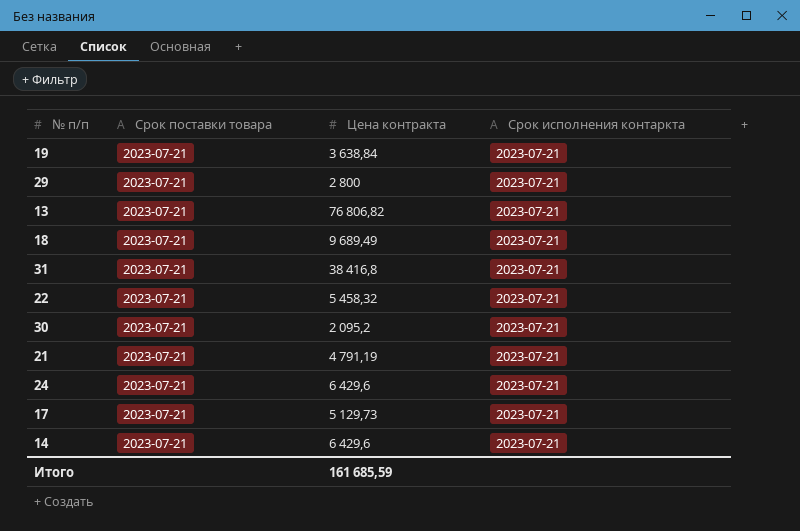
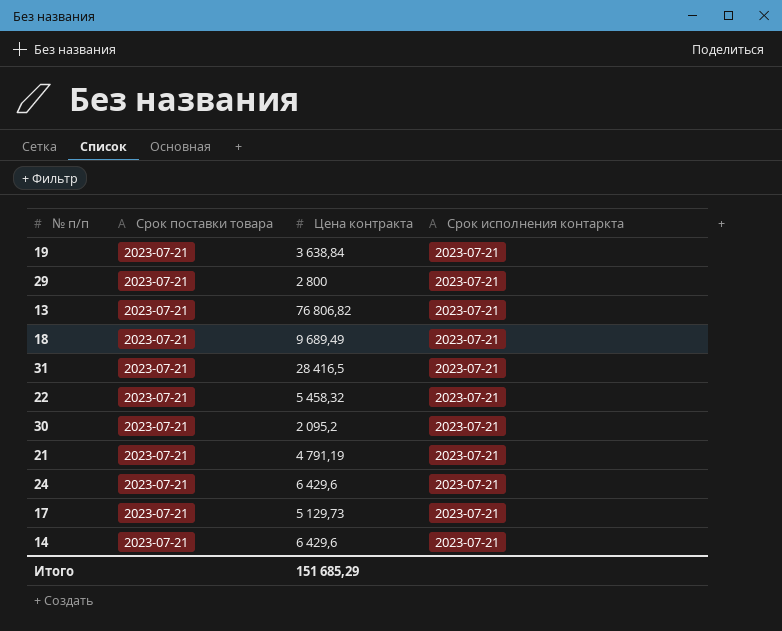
31 | Цена контракта: 38 416,8 -> 28 416,5
Итого | Цена контракта: 161 685,59 -> 151 685,29

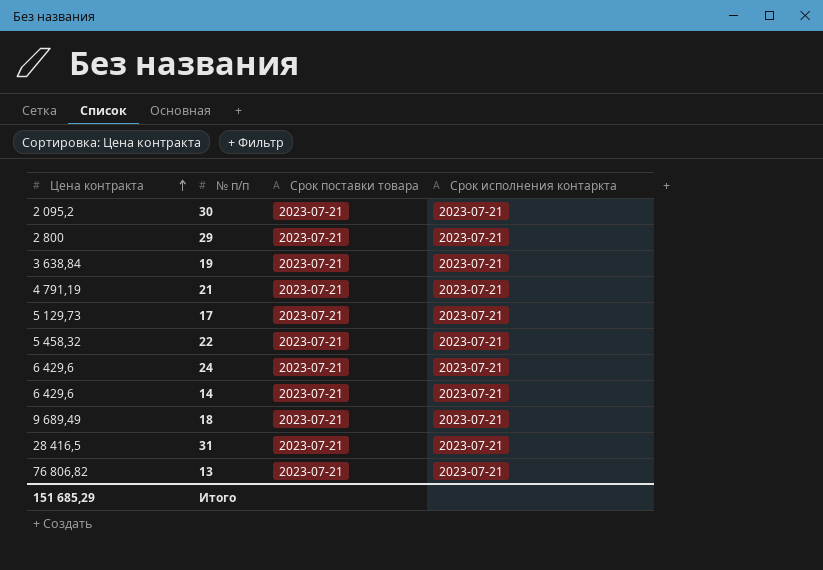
row order: none -> Цена контракта ascending
column Цена контракта | position: 3 -> 1

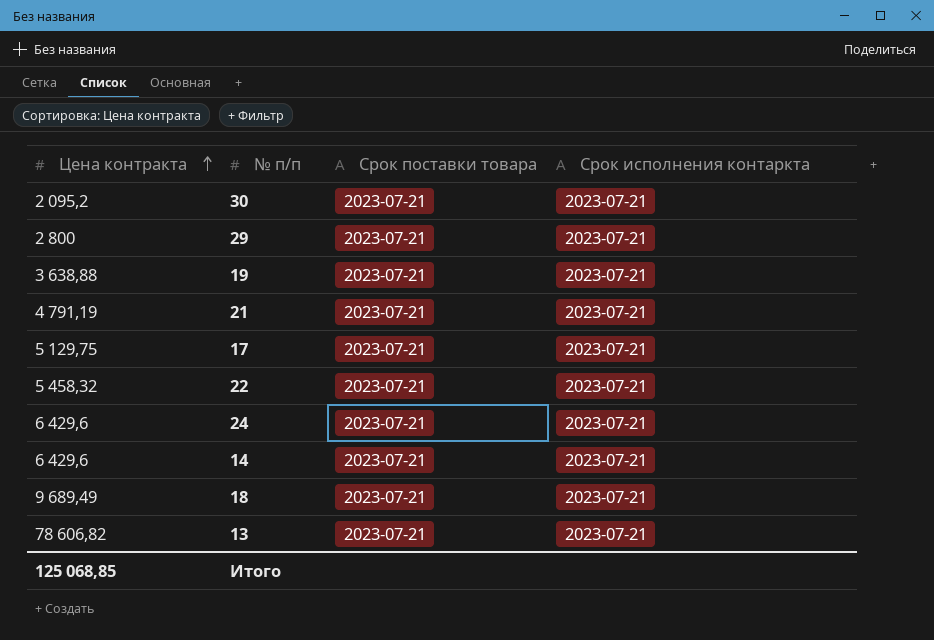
row 31: 28 416,5 | 2023-07-21 | 2023-07-21 -> none
19 | Цена контракта: 3 638,84 -> 3 638,88
17 | Цена контракта: 5 129,73 -> 5 129,75
13 | Цена контракта: 76 806,82 -> 78 606,82
Итого | Цена контракта: 151 685,29 -> 125 068,85

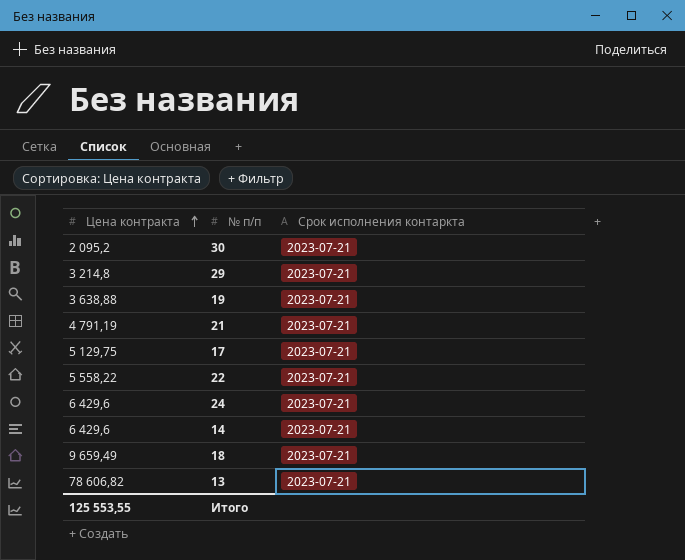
column Срок поставки товара | position: 3 -> none
29 | Цена контракта: 2 800 -> 3 214,8
22 | Цена контракта: 5 458,32 -> 5 558,22
18 | Цена контракта: 9 689,49 -> 9 659,49
Итого | Цена контракта: 125 068,85 -> 125 553,55

